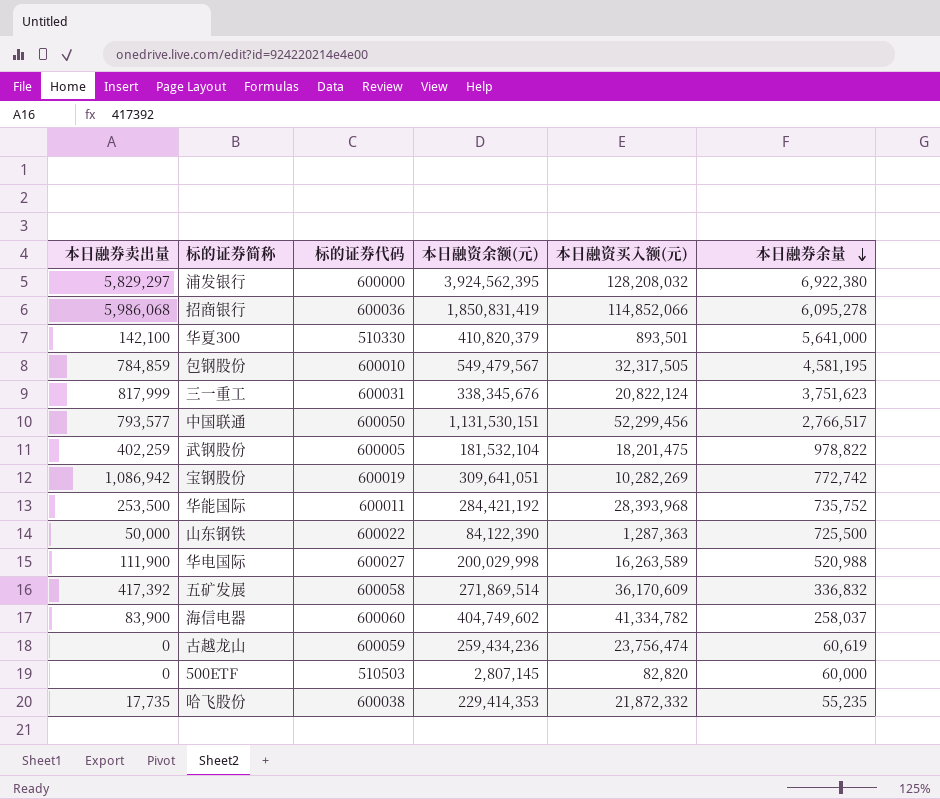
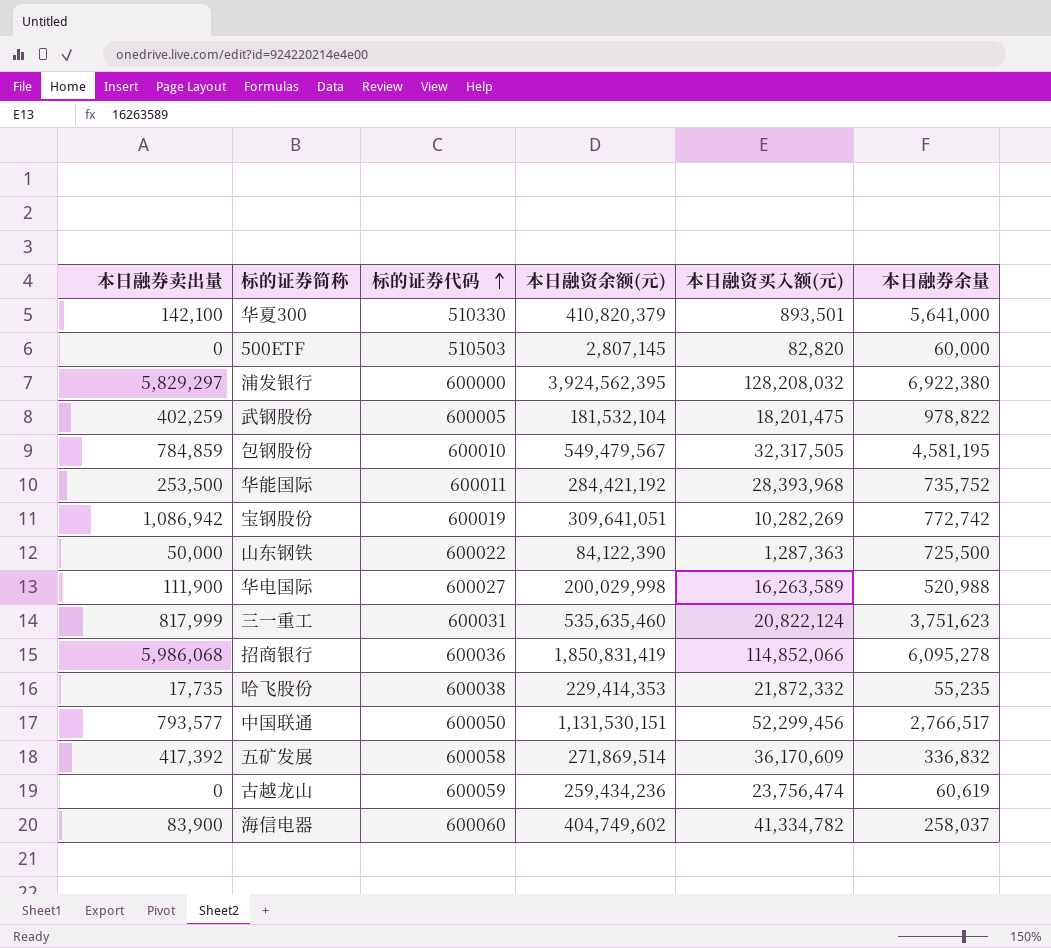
row order: 本日融券余量 descending -> 标的证券代码 ascending
三一重工 | 本日融资余额(元): 338,345,676 -> 535,635,460

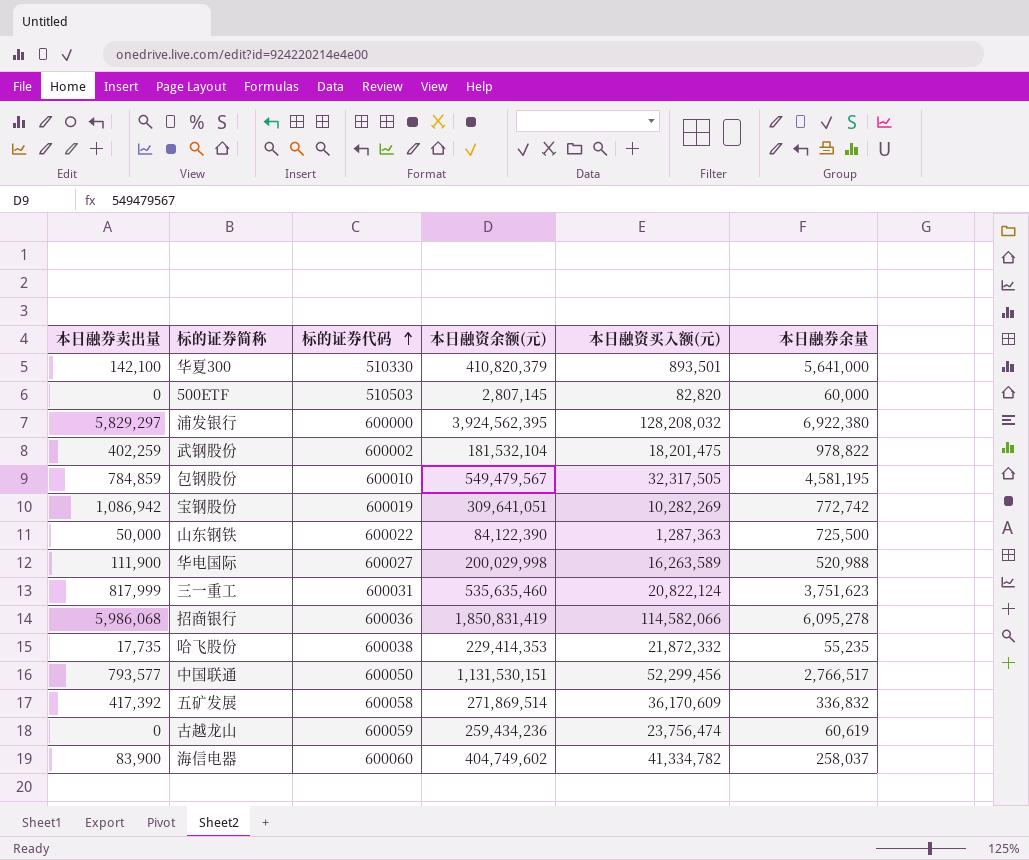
row 华能国际: 253,500 | 600011 | 284,421,192 | 28,393,968 | 735,752 -> none
武钢股份 | 标的证券代码: 600005 -> 600002
招商银行 | 本日融资买入额(元): 114,852,066 -> 114,582,066

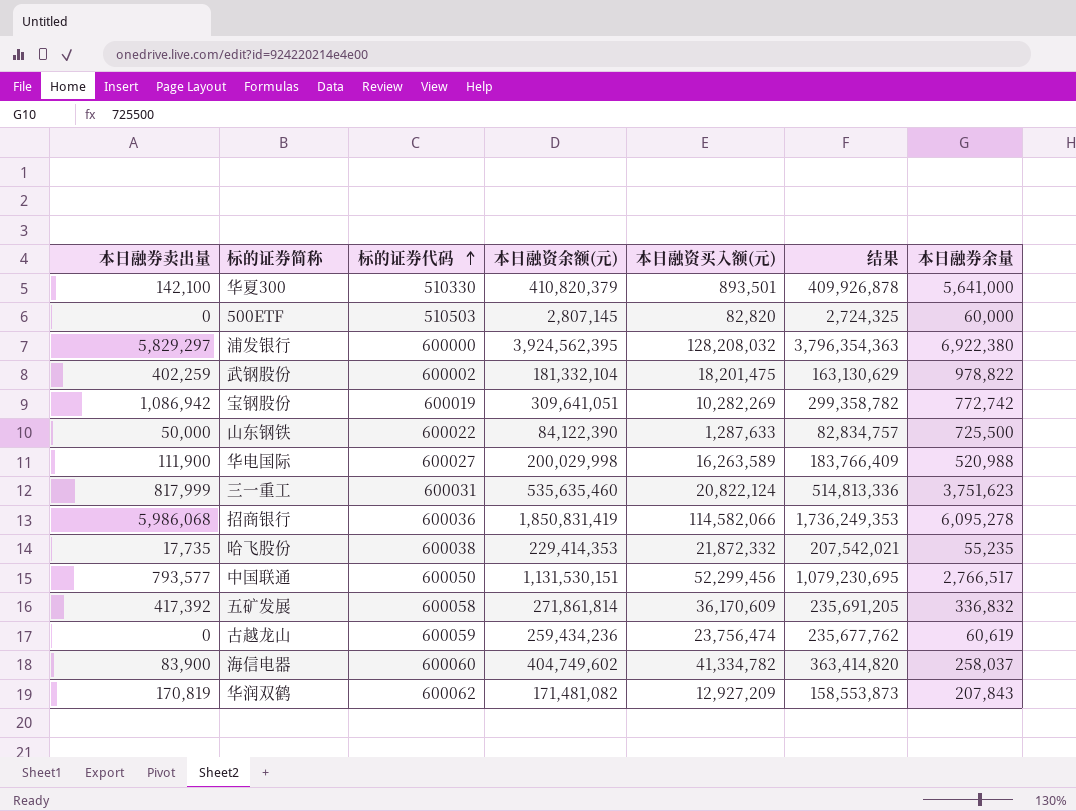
column 结果 | formula: none -> [本日融资余额(元)] - [本日融资买入额(元)]
row 包钢股份: 784,859 | 600010 | 549,479,567 | 32,317,505 | 4,581,195 -> none
武钢股份 | 本日融资余额(元): 181,532,104 -> 181,332,104
山东钢铁 | 本日融资买入额(元): 1,287,363 -> 1,287,633
五矿发展 | 本日融资余额(元): 271,869,514 -> 271,861,814
row 华润双鹤: none -> 170,819 | 600062 | 171,481,082 | 12,927,209 | 158,553,873 | 207,843

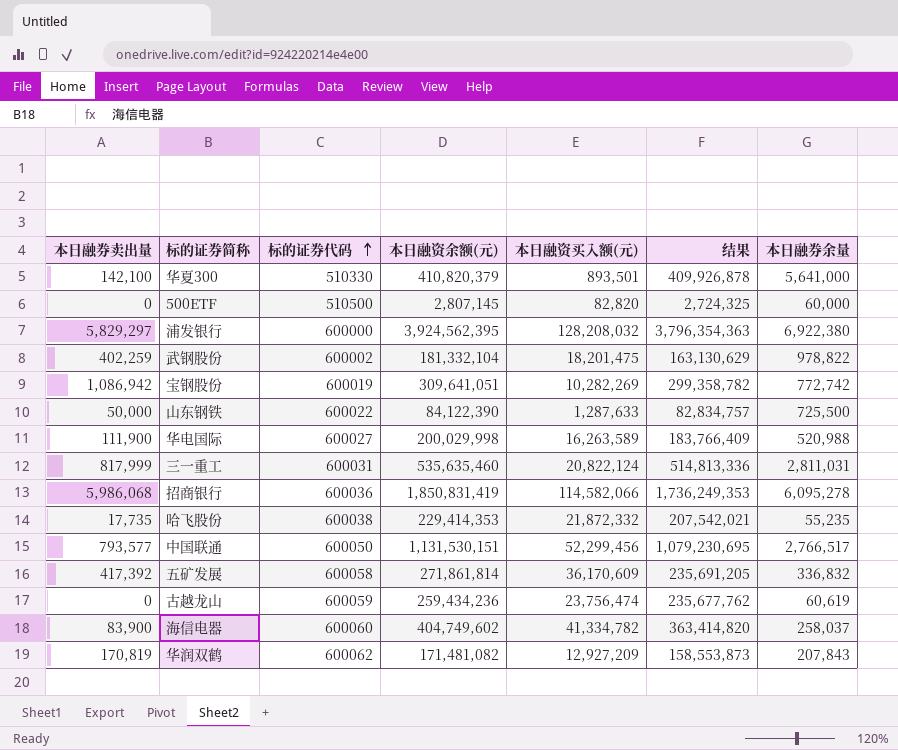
500ETF | 标的证券代码: 510503 -> 510500
三一重工 | 本日融券余量: 3,751,623 -> 2,811,031

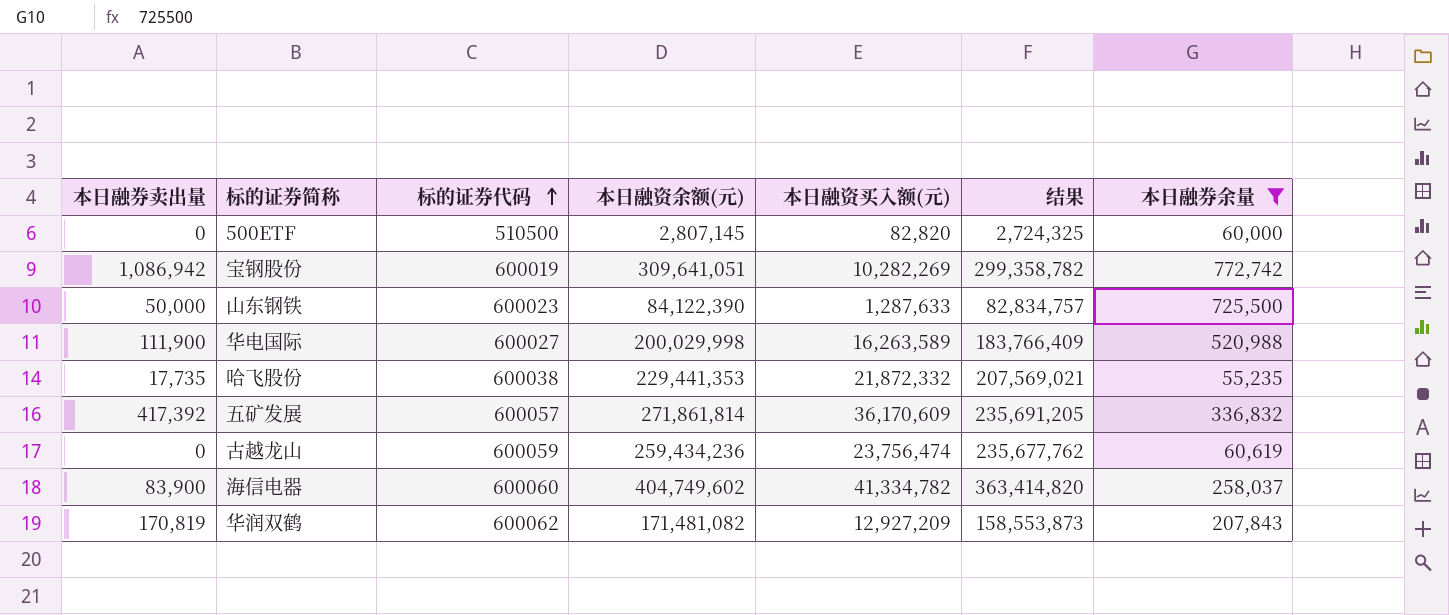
filter: none -> 本日融券余量 <= 772,742
山东钢铁 | 标的证券代码: 600022 -> 600023
哈飞股份 | 本日融资余额(元): 229,414,353 -> 229,441,353
哈飞股份 | 结果: 207,542,021 -> 207,569,021
五矿发展 | 标的证券代码: 600058 -> 600057

